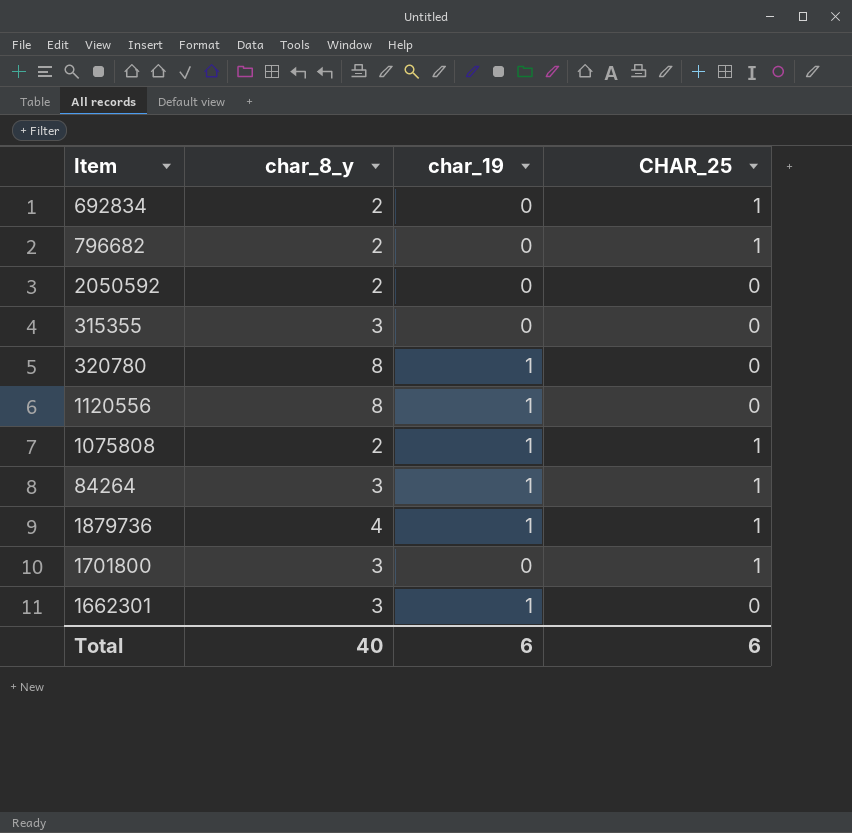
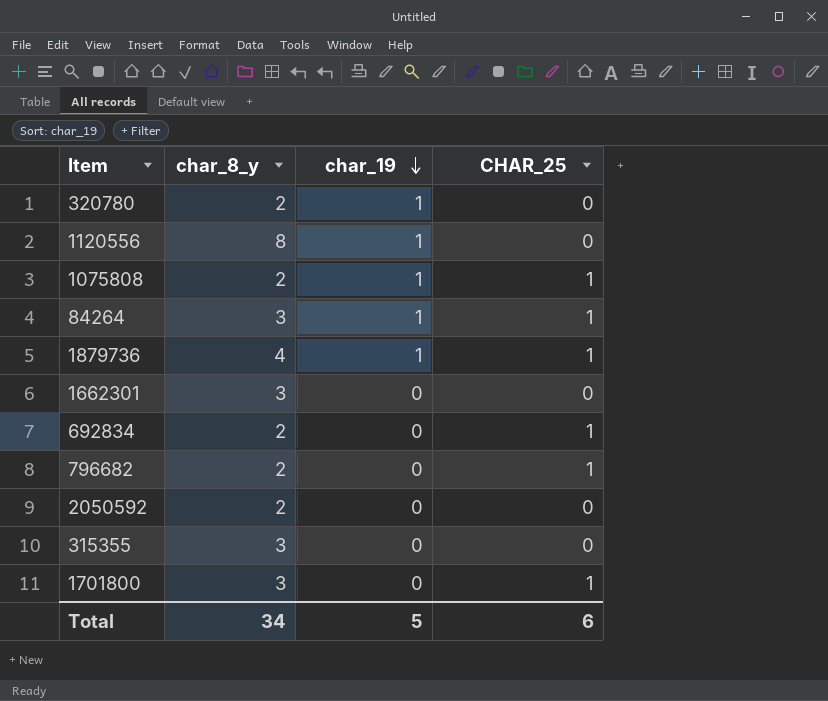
row order: none -> char_19 descending
320780 | char_8_y: 8 -> 2
1662301 | char_19: 1 -> 0
Total | char_8_y: 40 -> 34
Total | char_19: 6 -> 5

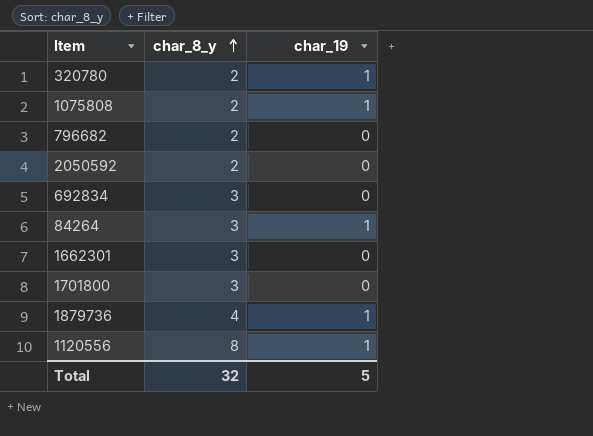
row order: char_19 descending -> char_8_y ascending
column CHAR_25 | position: 4 -> none
row 315355: 3 | 0 | 0 -> none
692834 | char_8_y: 2 -> 3
Total | char_8_y: 34 -> 32

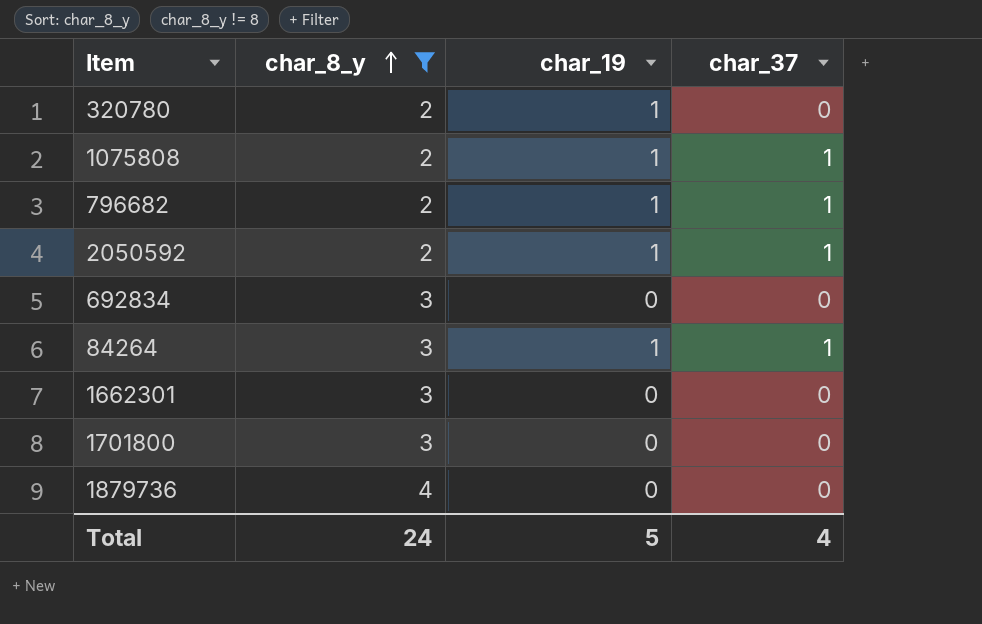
filter: none -> char_8_y != 8
column char_37 | position: none -> 4
796682 | char_19: 0 -> 1
2050592 | char_19: 0 -> 1
1879736 | char_19: 1 -> 0
Total | char_8_y: 32 -> 24

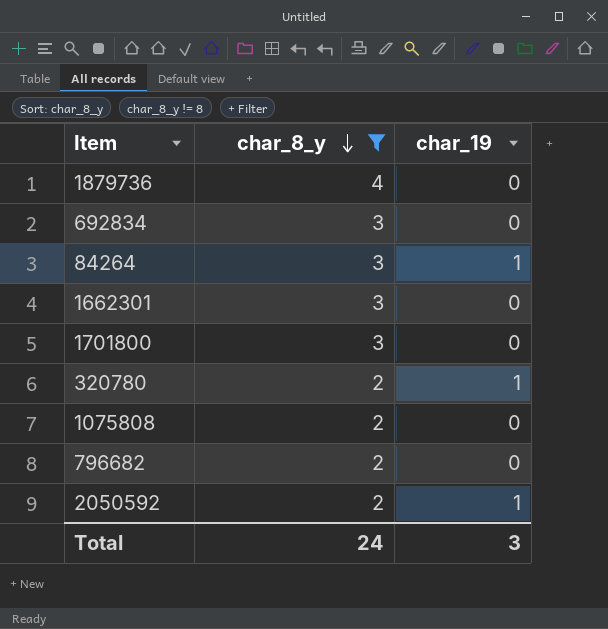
row order: char_8_y ascending -> char_8_y descending
column char_37 | position: 4 -> none
1075808 | char_19: 1 -> 0
796682 | char_19: 1 -> 0
Total | char_19: 5 -> 3

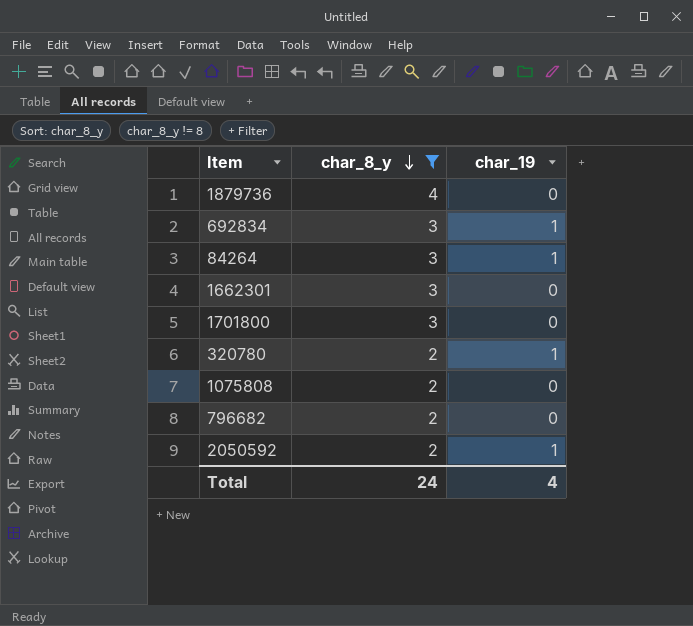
692834 | char_19: 0 -> 1
Total | char_19: 3 -> 4

